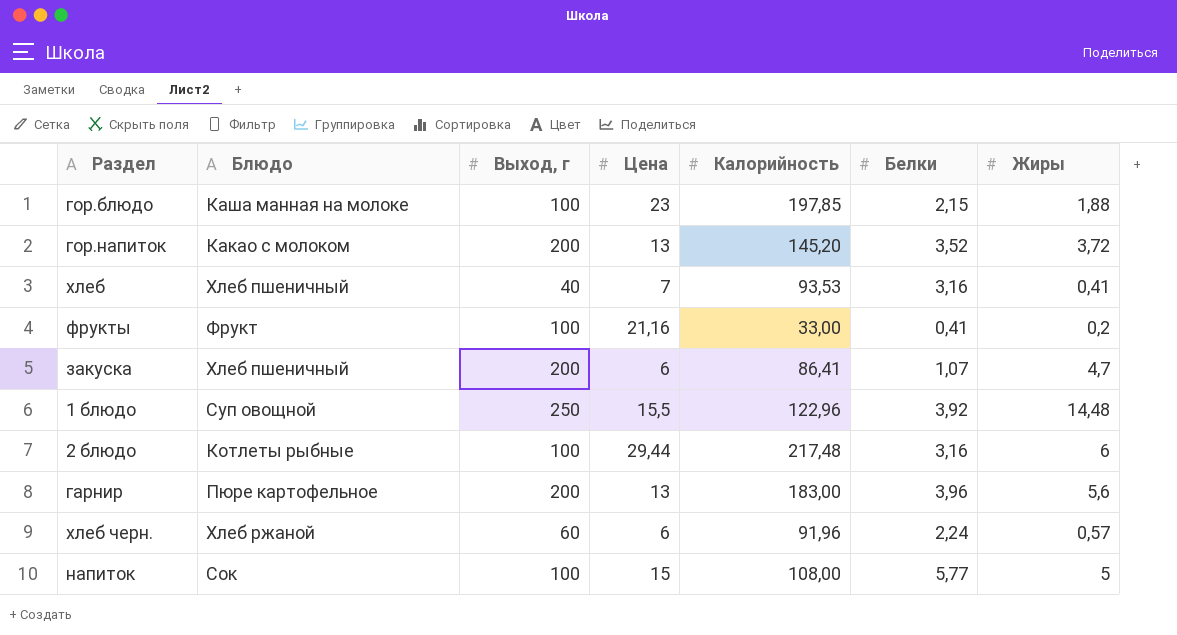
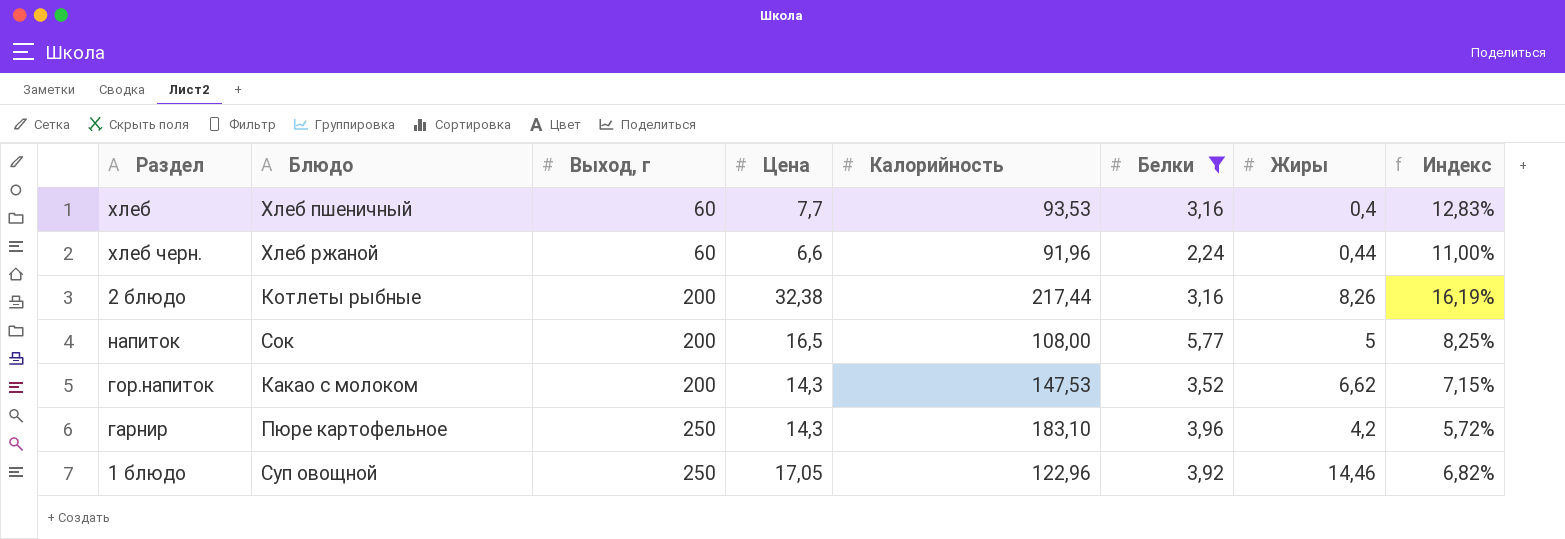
filter: none -> Белки >= 2,24
row order: none -> Выход, г ascending
column Индекс | formula: none -> [Цена] / [Выход, г]
хлеб | Выход, г: 40 -> 60
хлеб | Цена: 7 -> 7,7
хлеб | Жиры: 0,41 -> 0,4
хлеб черн. | Цена: 6 -> 6,6
хлеб черн. | Жиры: 0,57 -> 0,44
2 блюдо | Выход, г: 100 -> 200
2 блюдо | Цена: 29,44 -> 32,38
2 блюдо | Калорийность: 217,48 -> 217,44
2 блюдо | Жиры: 6 -> 8,26
напиток | Выход, г: 100 -> 200
напиток | Цена: 15 -> 16,5
гор.напиток | Цена: 13 -> 14,3
гор.напиток | Калорийность: 145,20 -> 147,53
гор.напиток | Жиры: 3,72 -> 6,62
гарнир | Выход, г: 200 -> 250
гарнир | Цена: 13 -> 14,3
гарнир | Калорийность: 183,00 -> 183,10
гарнир | Жиры: 5,6 -> 4,2
1 блюдо | Цена: 15,5 -> 17,05
1 блюдо | Жиры: 14,48 -> 14,46

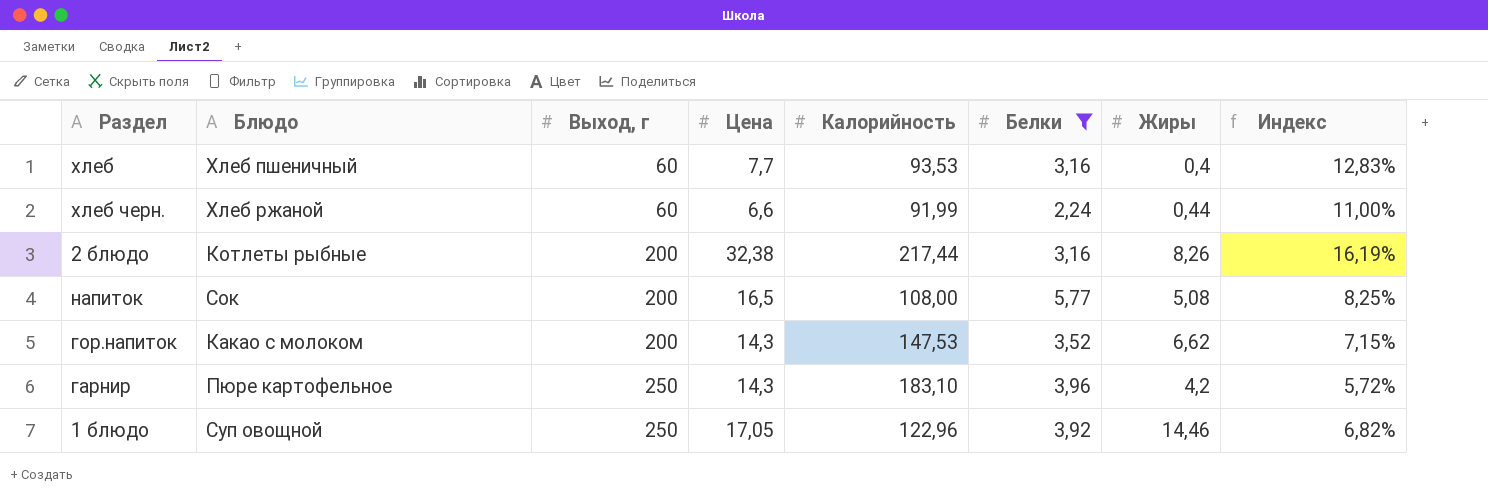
хлеб черн. | Калорийность: 91,96 -> 91,99
напиток | Жиры: 5 -> 5,08

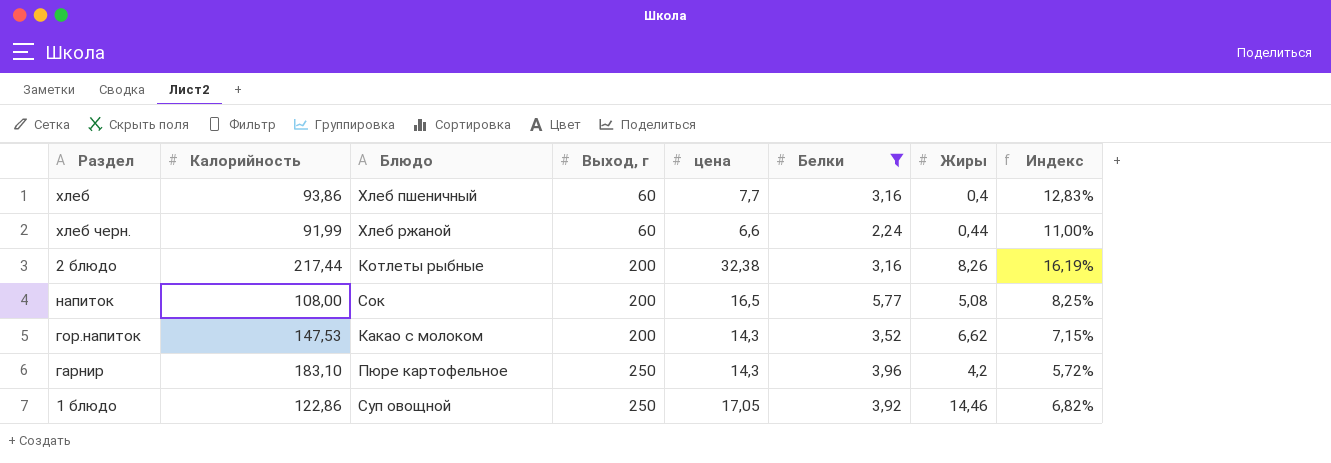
column Калорийность | position: 5 -> 2
column name: Цена -> цена
хлеб | Калорийность: 93,53 -> 93,86
1 блюдо | Калорийность: 122,96 -> 122,86

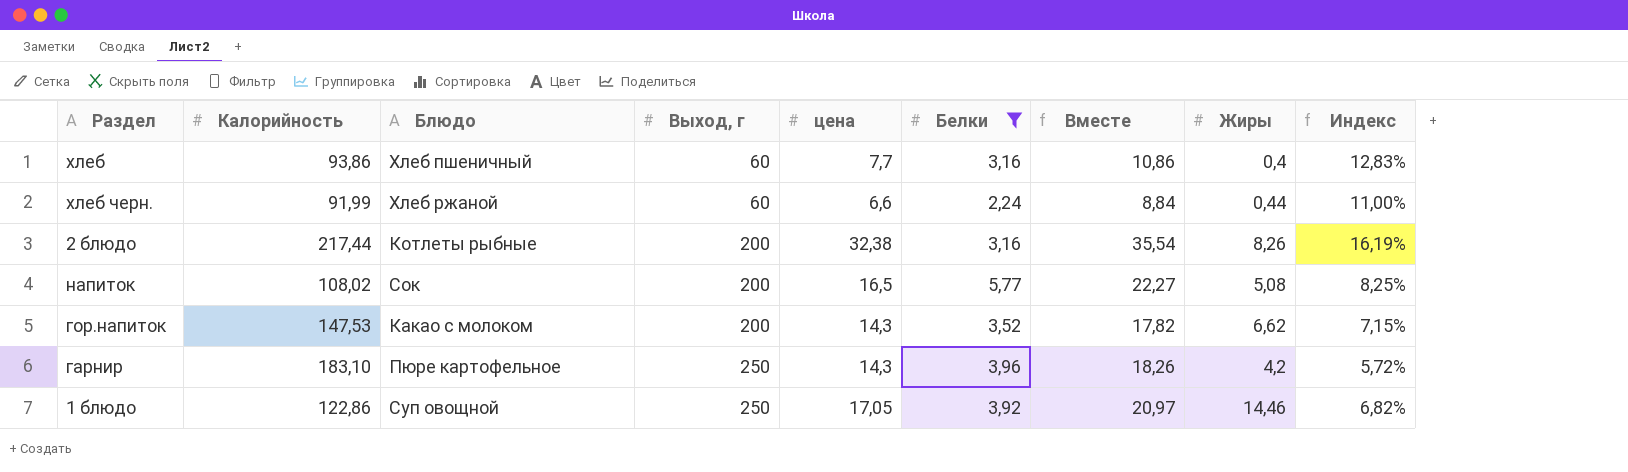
column Вместе | formula: none -> [цена] + [Белки]
напиток | Калорийность: 108,00 -> 108,02

